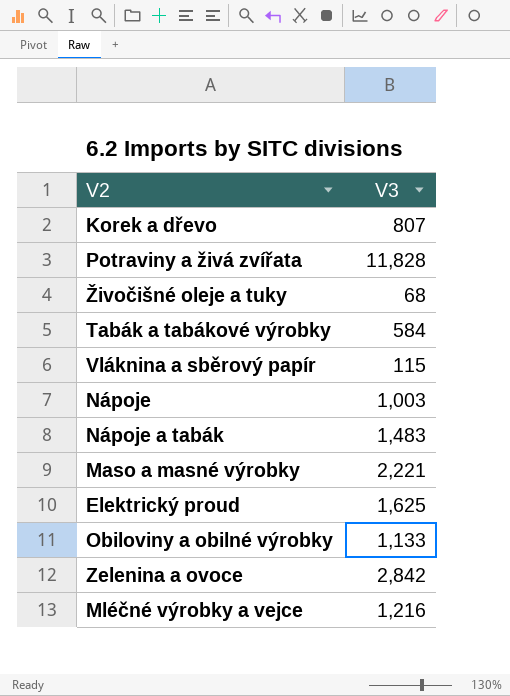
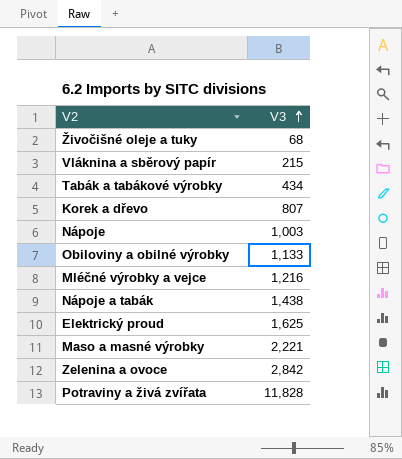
row order: none -> V3 ascending
Vláknina a sběrový papír | V3: 115 -> 215
Tabák a tabákové výrobky | V3: 584 -> 434
Nápoje a tabák | V3: 1,483 -> 1,438

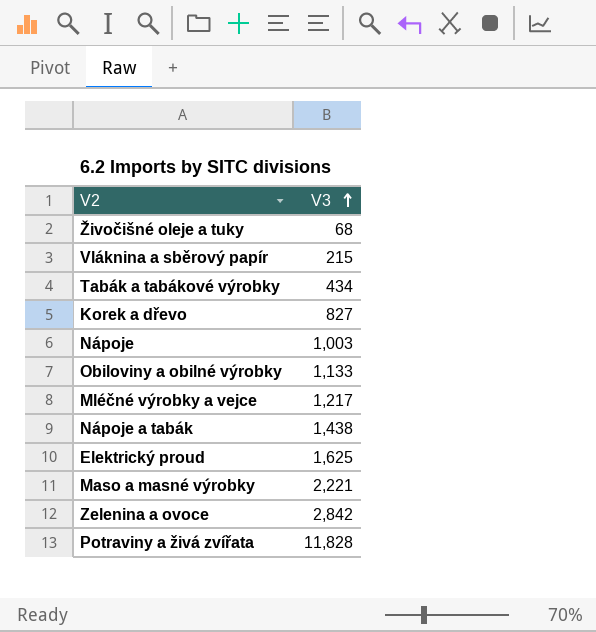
Korek a dřevo | V3: 807 -> 827
Mléčné výrobky a vejce | V3: 1,216 -> 1,217

